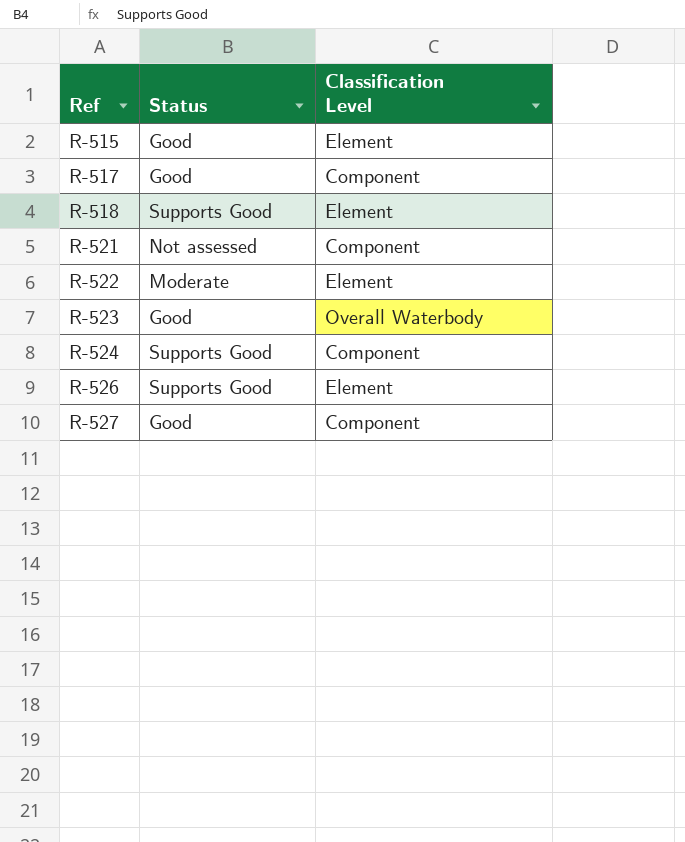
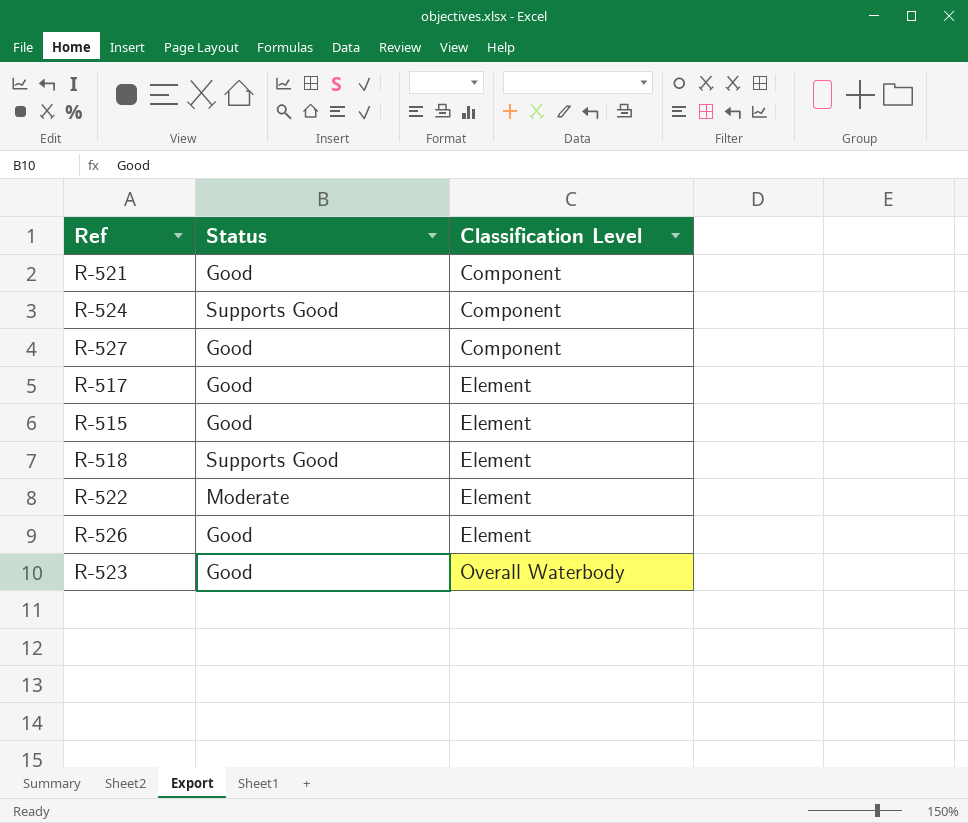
row order: Ref ascending -> Classification Level ascending
R-521 | Status: Not assessed -> Good
R-517 | Classification Level: Component -> Element
R-526 | Status: Supports Good -> Good

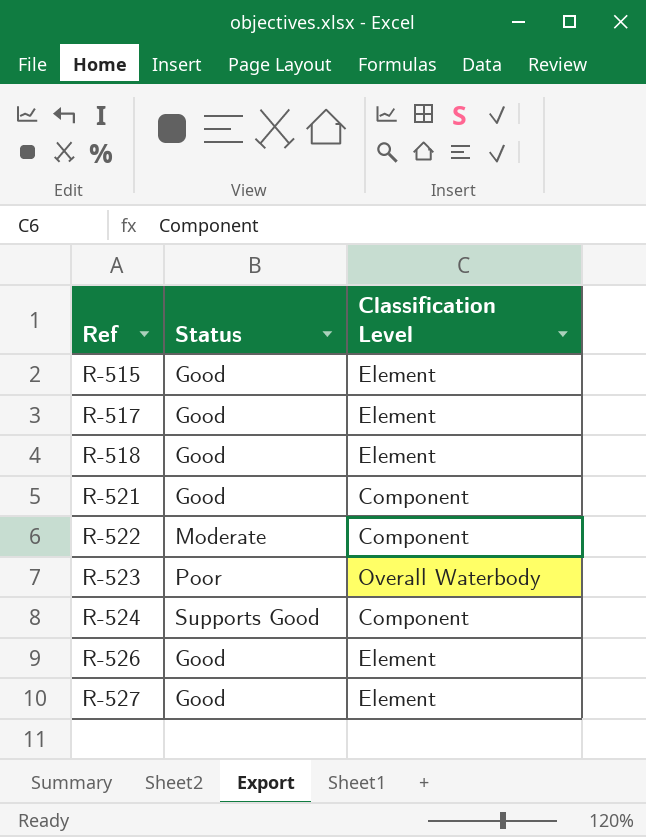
row order: Classification Level ascending -> Ref ascending
R-518 | Status: Supports Good -> Good
R-522 | Classification Level: Element -> Component
R-523 | Status: Good -> Poor
R-527 | Classification Level: Component -> Element

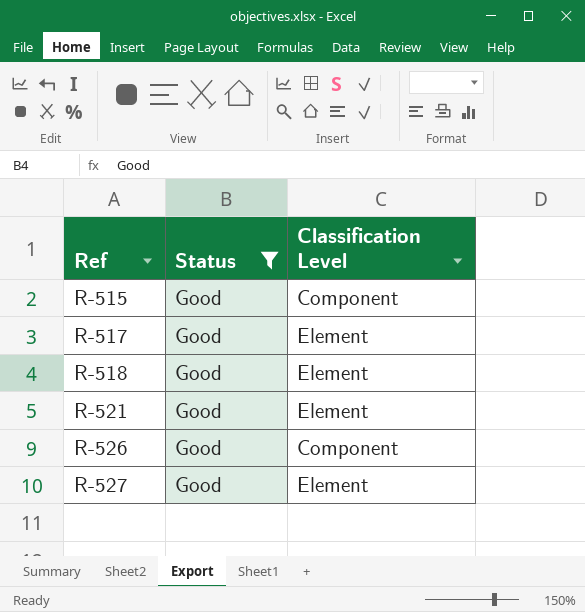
filter: none -> Status = Good
R-515 | Classification Level: Element -> Component
R-521 | Classification Level: Component -> Element
R-526 | Classification Level: Element -> Component

